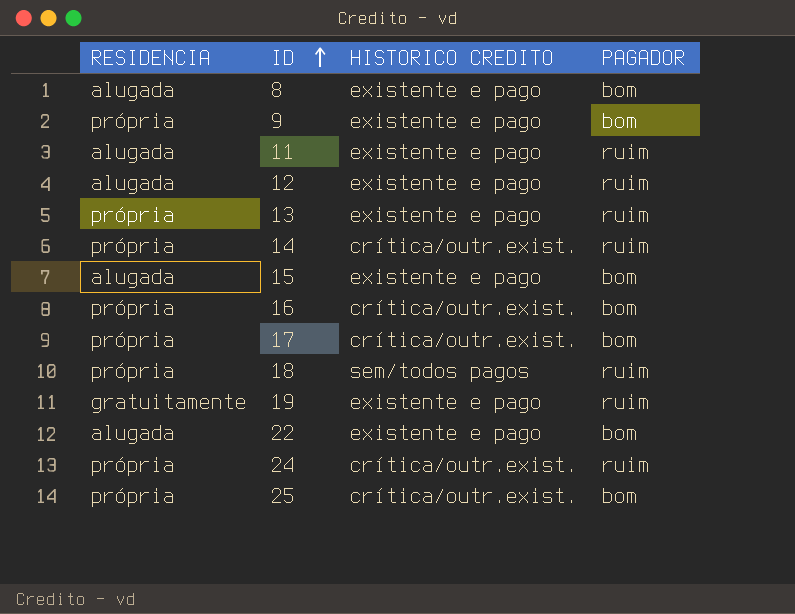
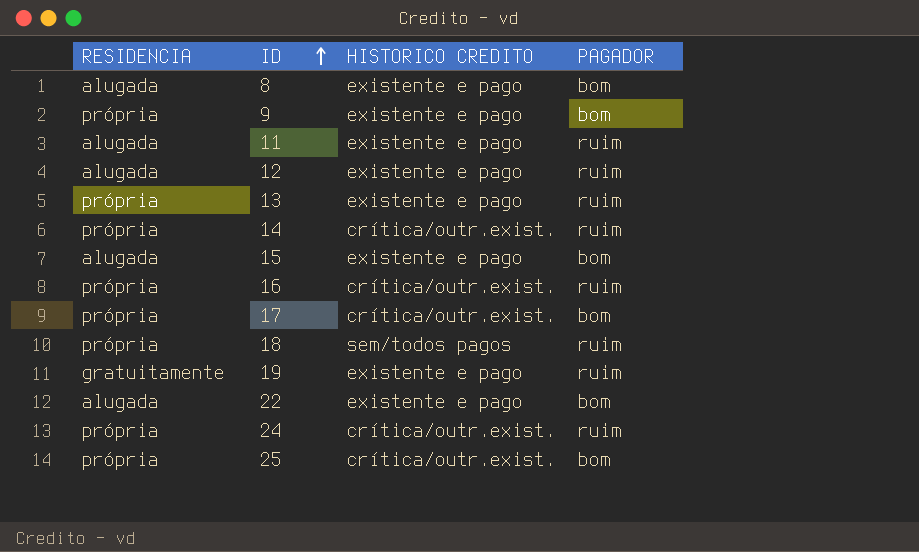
16 | PAGADOR: bom -> ruim

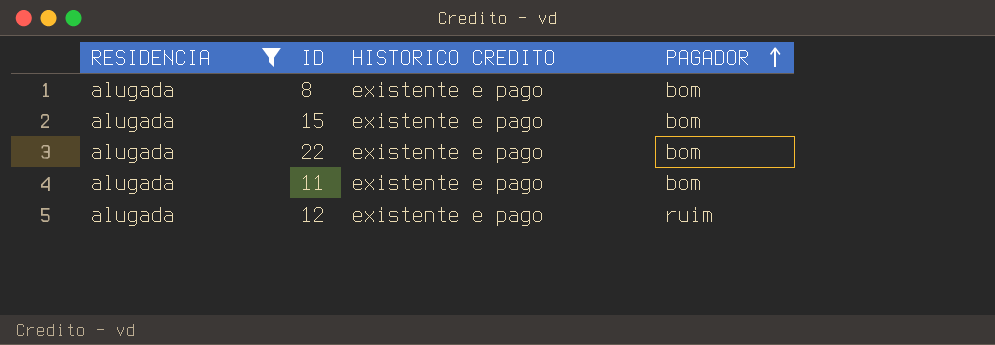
filter: none -> RESIDENCIA = alugada
row order: ID ascending -> PAGADOR ascending
11 | PAGADOR: ruim -> bom

